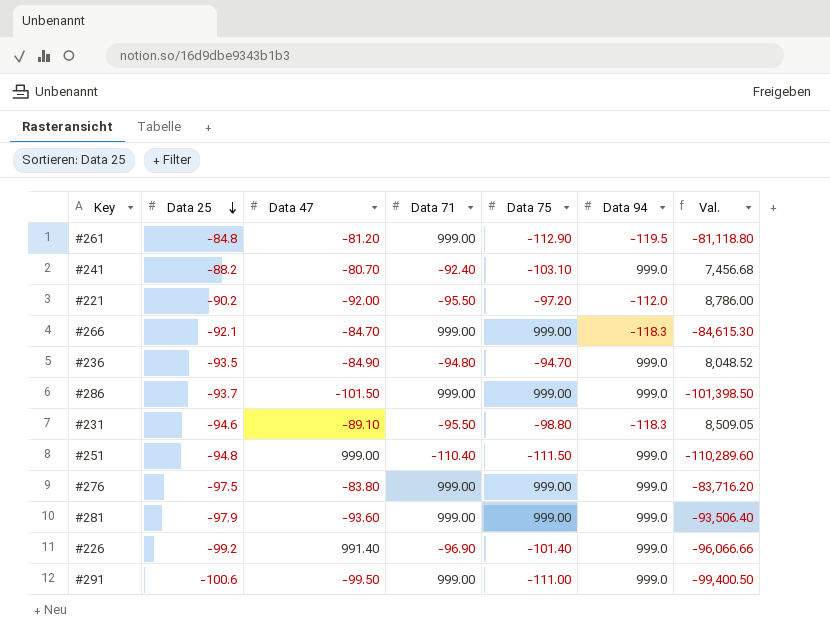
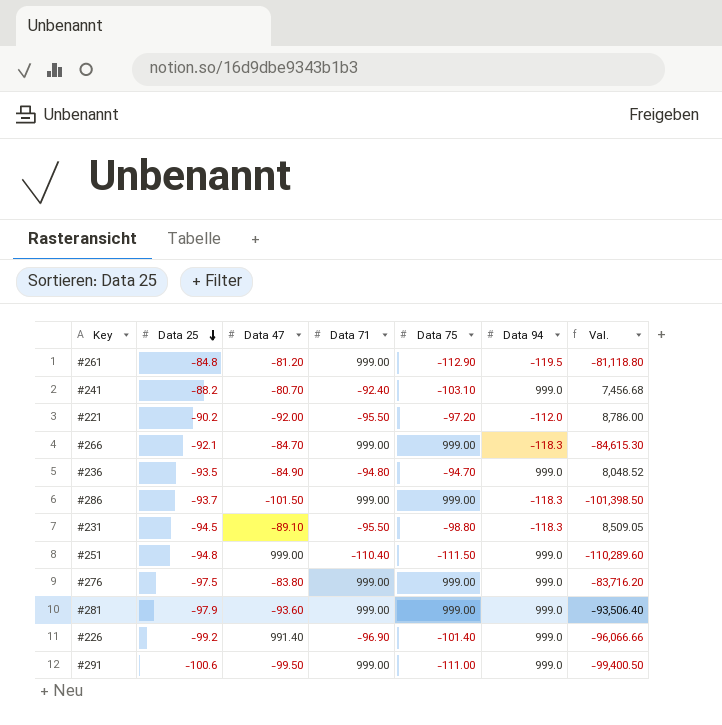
#286 | Data 94: 999.0 -> -118.3
#231 | Data 25: -94.6 -> -94.5

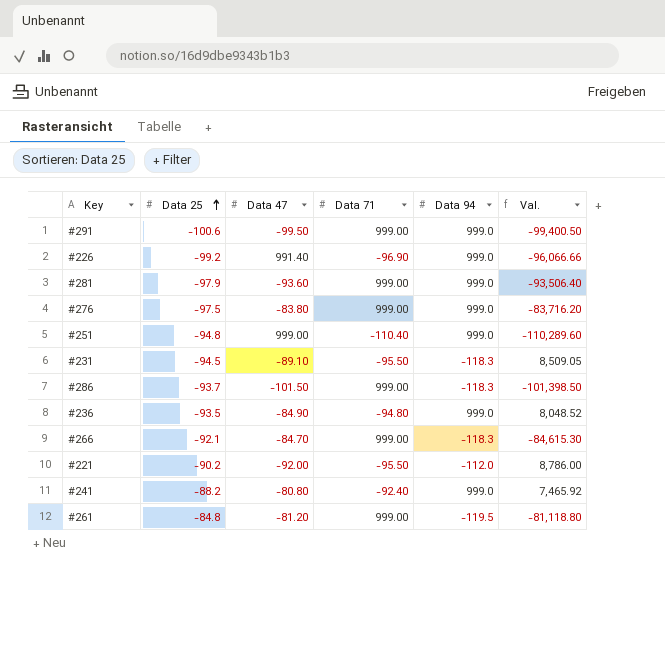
row order: Data 25 descending -> Data 25 ascending
column Data 75 | position: 5 -> none
#241 | Data 47: -80.70 -> -80.80
#241 | Val.: 7,456.68 -> 7,465.92

